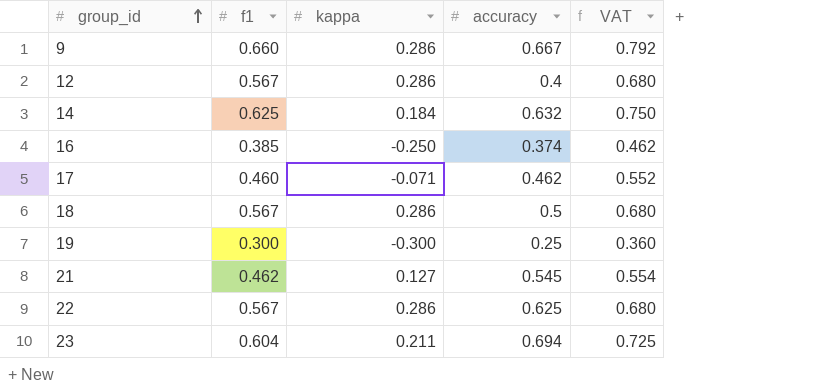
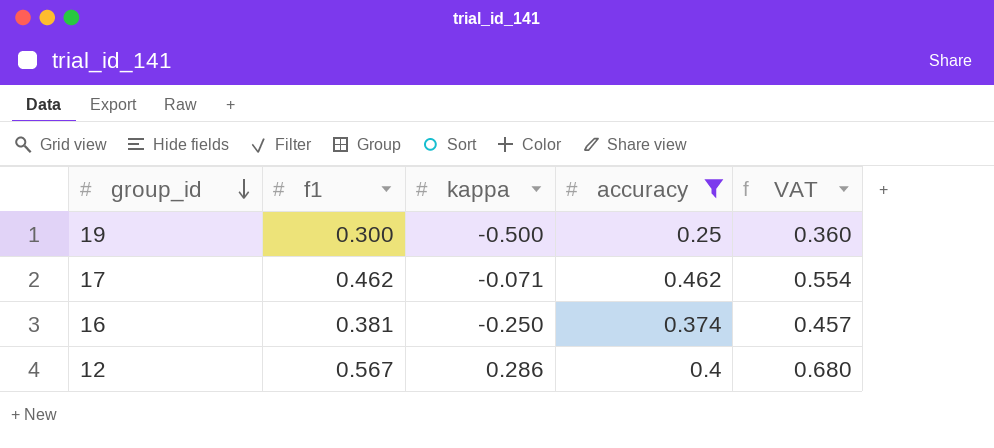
filter: none -> accuracy <= 0.462
row order: group_id ascending -> group_id descending
19 | kappa: -0.300 -> -0.500
17 | f1: 0.460 -> 0.462
17 | VAT: 0.552 -> 0.554
16 | f1: 0.385 -> 0.381
16 | VAT: 0.462 -> 0.457

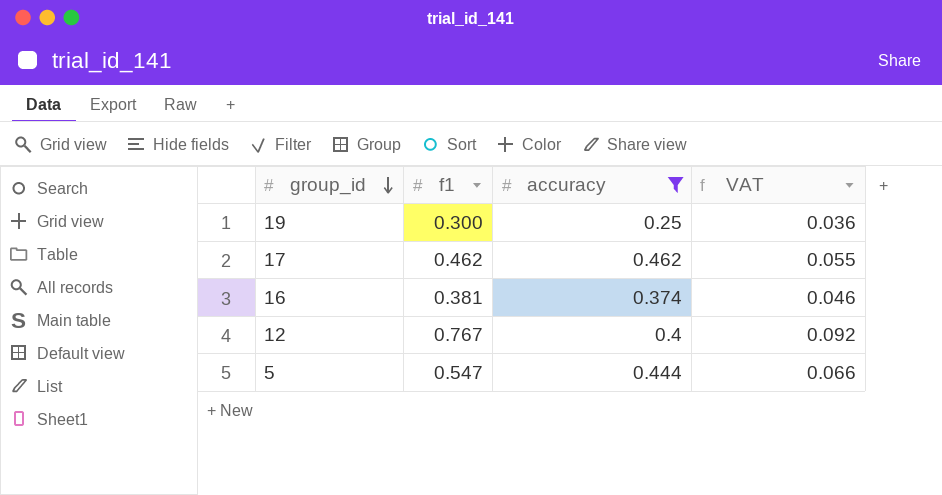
column kappa | position: 3 -> none
column VAT | formula: [f1] * 1.2 -> [f1] * 0.12
12 | f1: 0.567 -> 0.767
row 5: none -> 0.547 | 0.444 | 0.066

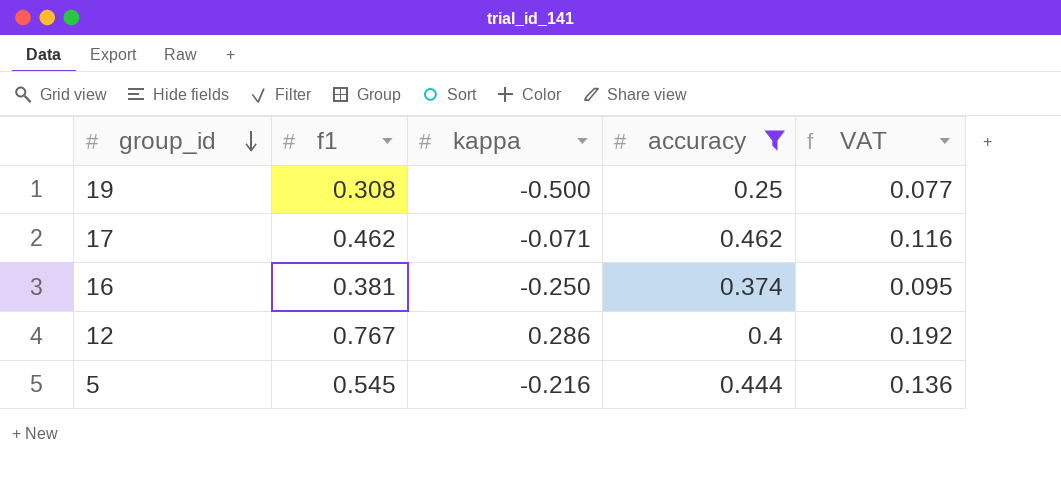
column kappa | position: none -> 3
column VAT | formula: [f1] * 0.12 -> [f1] * 0.25
19 | f1: 0.300 -> 0.308
5 | f1: 0.547 -> 0.545

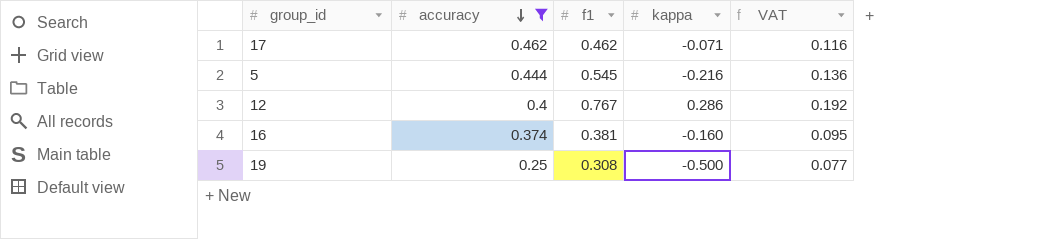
row order: group_id descending -> accuracy descending
column accuracy | position: 4 -> 2
16 | kappa: -0.250 -> -0.160

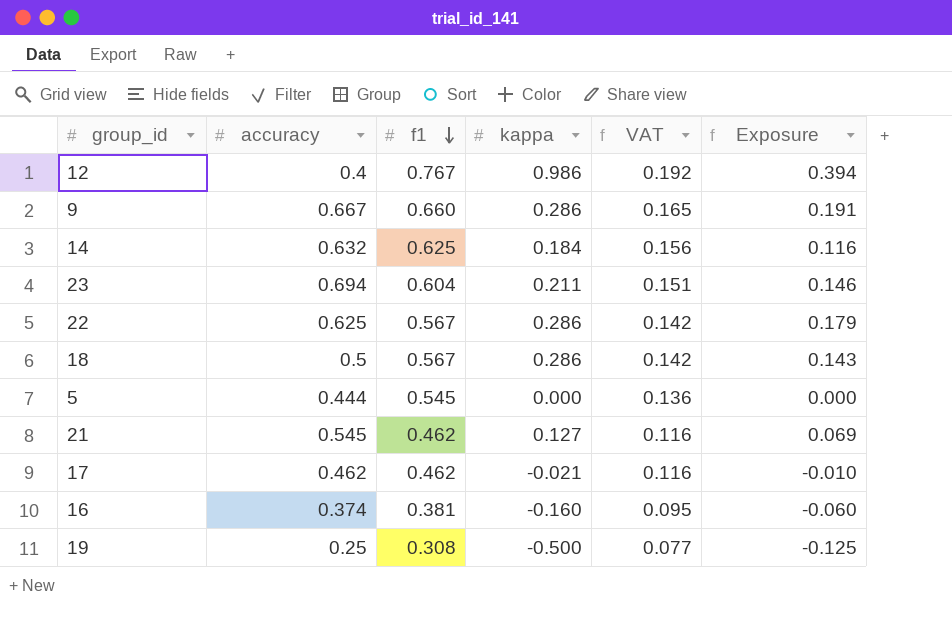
filter: accuracy <= 0.462 -> none
row order: accuracy descending -> f1 descending
column Exposure | formula: none -> [accuracy] * [kappa]
12 | kappa: 0.286 -> 0.986
5 | kappa: -0.216 -> 0.000
17 | kappa: -0.071 -> -0.021

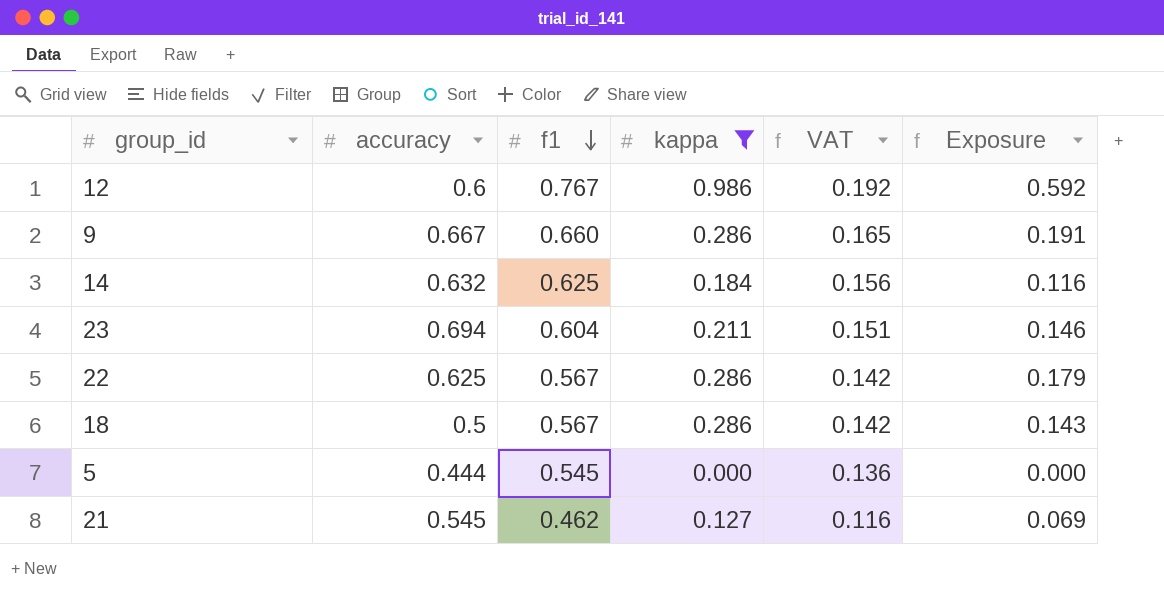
filter: none -> kappa >= 0.000
12 | accuracy: 0.4 -> 0.6
12 | Exposure: 0.394 -> 0.592

